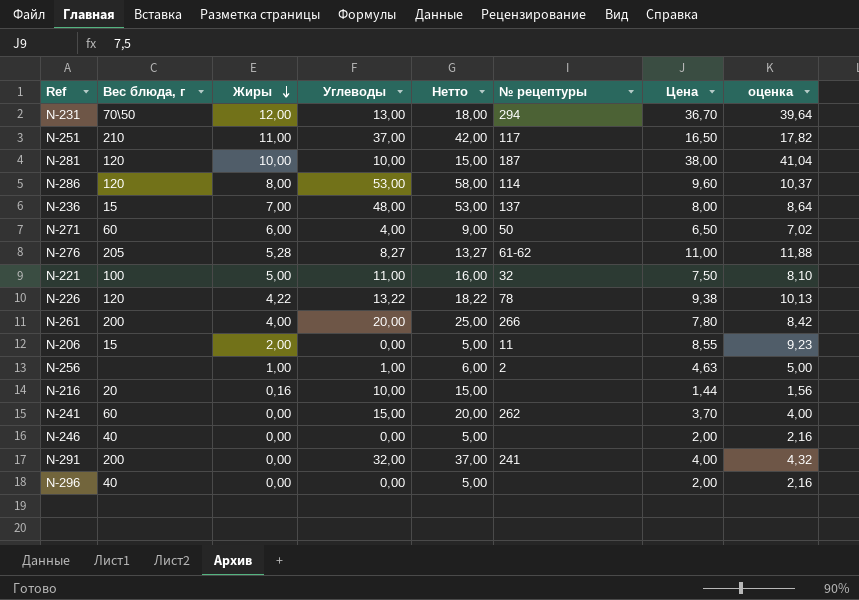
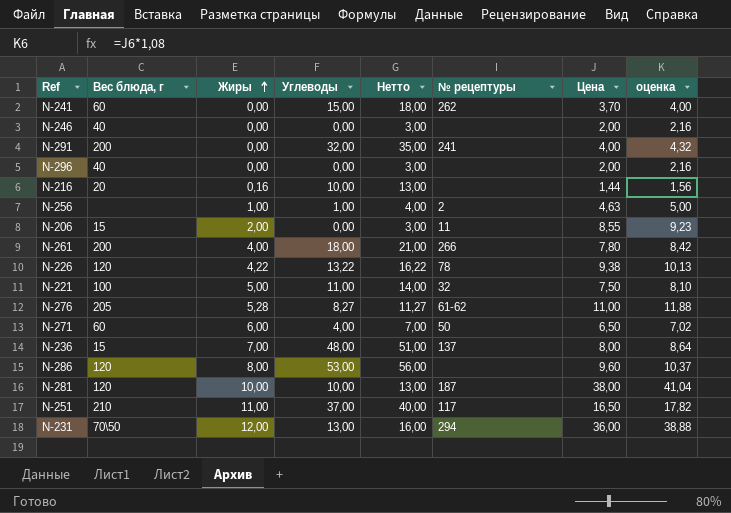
row order: Жиры descending -> Жиры ascending
column Нетто | formula: [Углеводы] + 5 -> [Углеводы] + 3
N-261 | Углеводы: 20,00 -> 18,00
N-286 | № рецептуры: 114 -> none
N-231 | Цена: 36,70 -> 36,00
N-231 | оценка: 39,64 -> 38,88

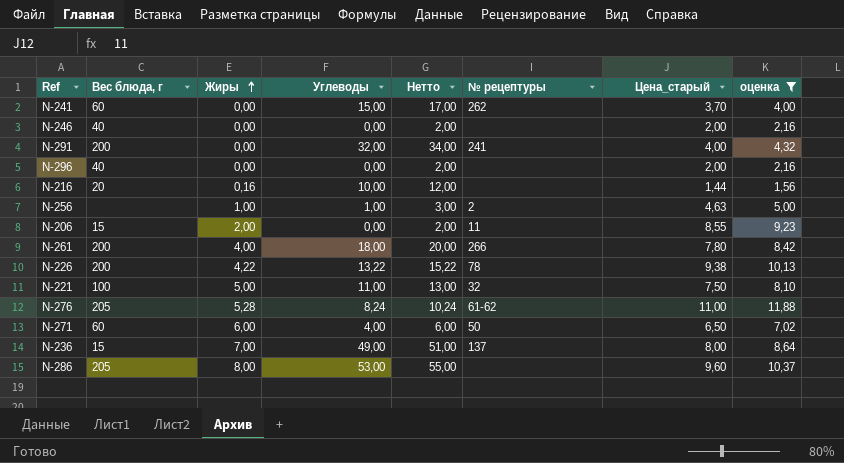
filter: none -> оценка <= 11,88
column Нетто | formula: [Углеводы] + 3 -> [Углеводы] + 2
column name: Цена -> Цена_старый
N-226 | Вес блюда, г: 120 -> 200
N-276 | Углеводы: 8,27 -> 8,24
N-236 | Углеводы: 48,00 -> 49,00
N-286 | Вес блюда, г: 120 -> 205

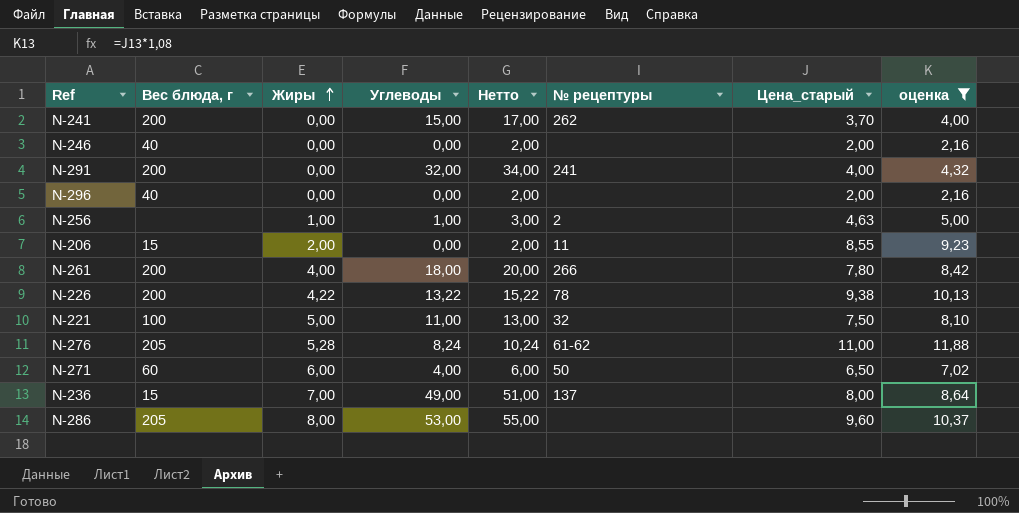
row N-216: 20 | 0,16 | 10,00 | 12,00 | none | 1,44 | 1,56 -> none
N-241 | Вес блюда, г: 60 -> 200

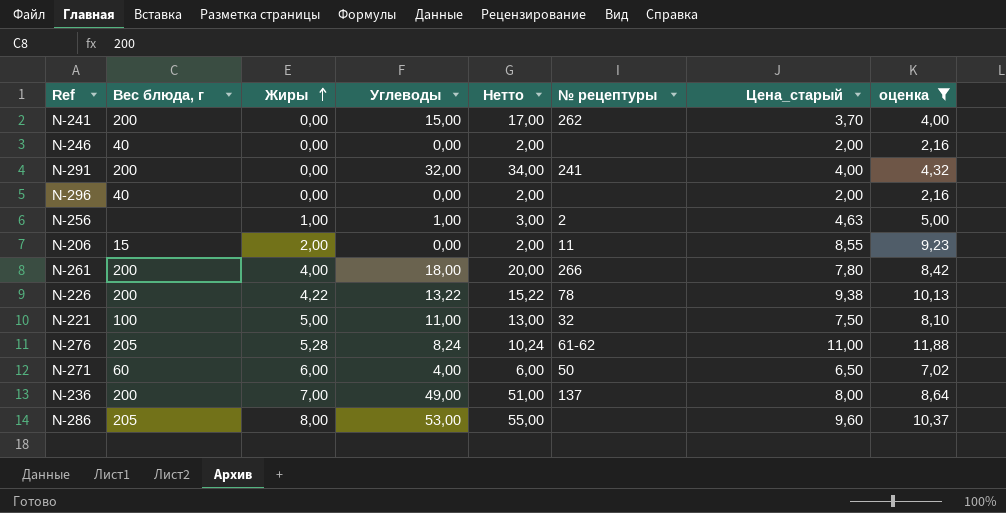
N-236 | Вес блюда, г: 15 -> 200

